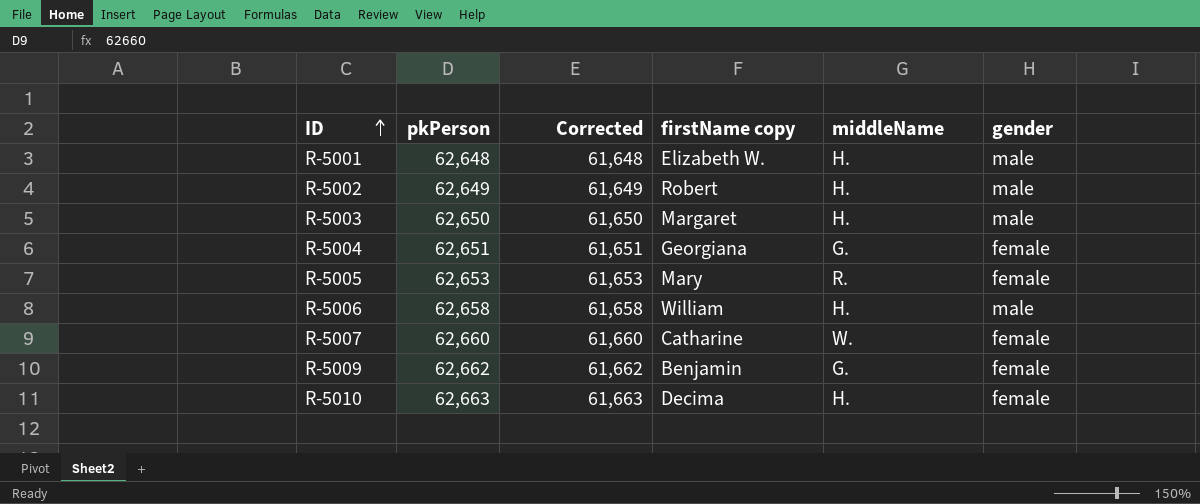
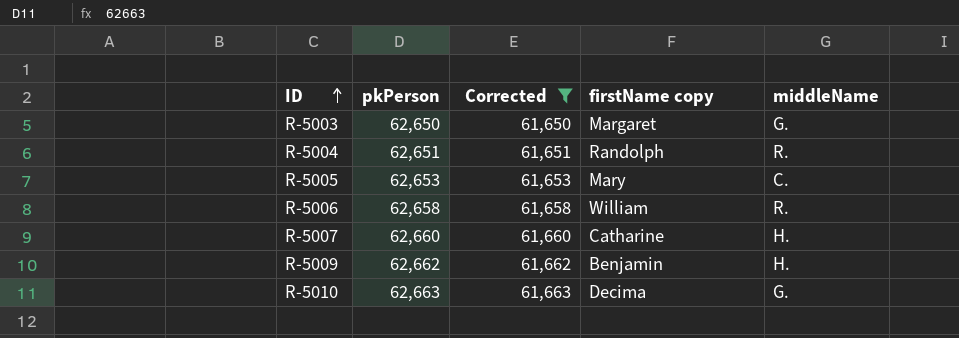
filter: none -> Corrected >= 61,650
column gender | position: 6 -> none
R-5003 | middleName: H. -> G.
R-5004 | firstName copy: Georgiana -> Randolph
R-5004 | middleName: G. -> R.
R-5005 | middleName: R. -> C.
R-5006 | middleName: H. -> R.
R-5007 | middleName: W. -> H.
R-5009 | middleName: G. -> H.
R-5010 | middleName: H. -> G.

